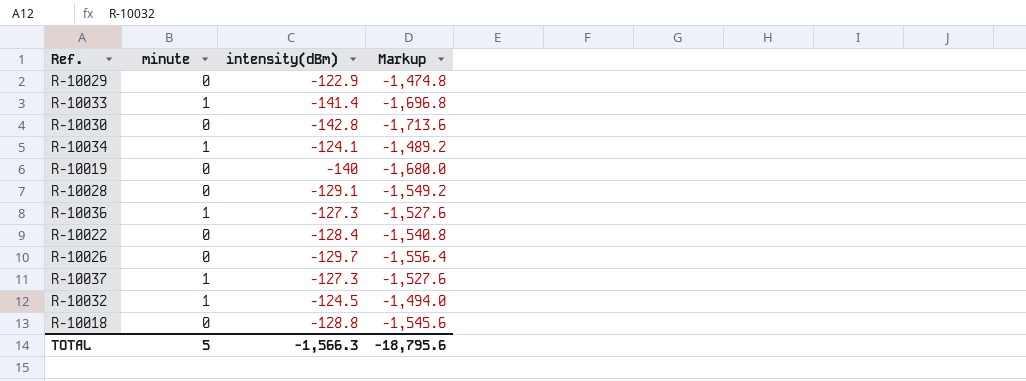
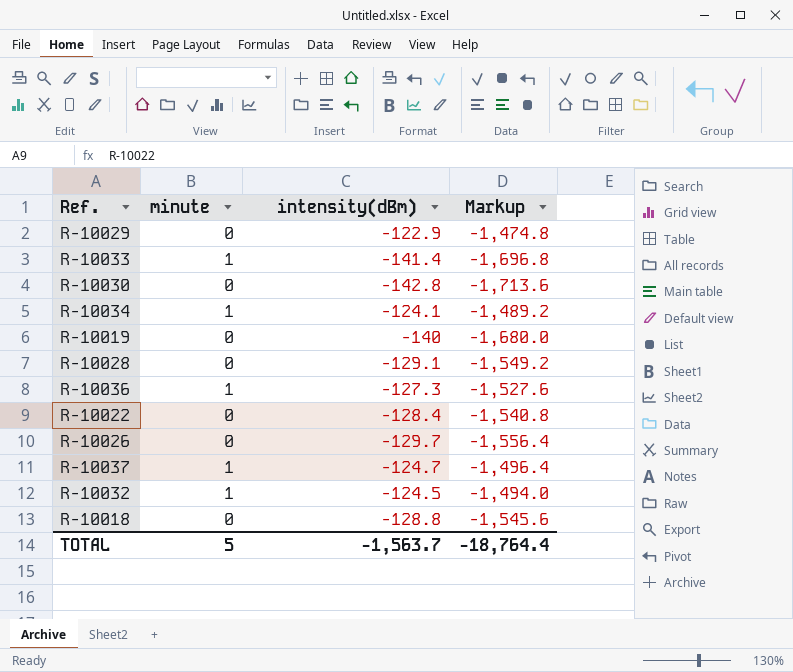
R-10037 | intensity(dBm): -127.3 -> -124.7
R-10037 | Markup: -1,527.6 -> -1,496.4
TOTAL | intensity(dBm): -1,566.3 -> -1,563.7
TOTAL | Markup: -18,795.6 -> -18,764.4

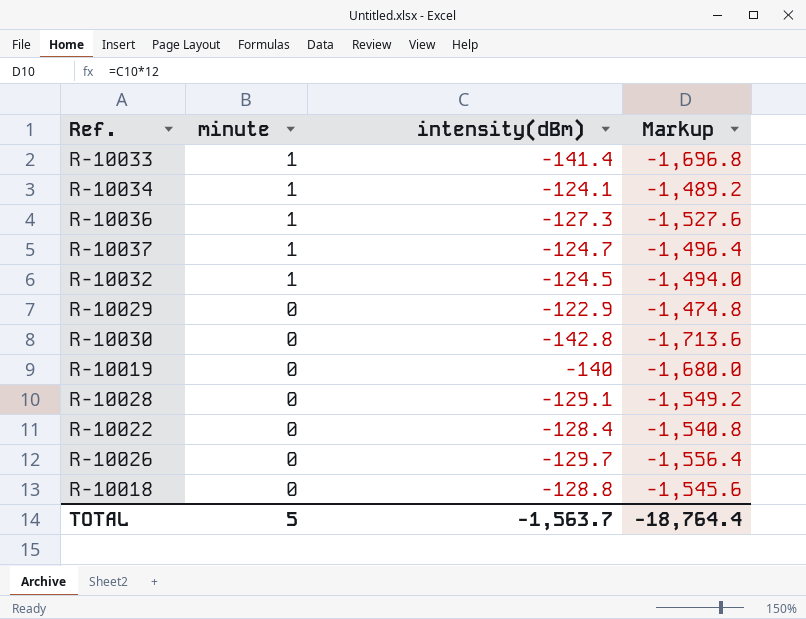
row order: none -> minute descending

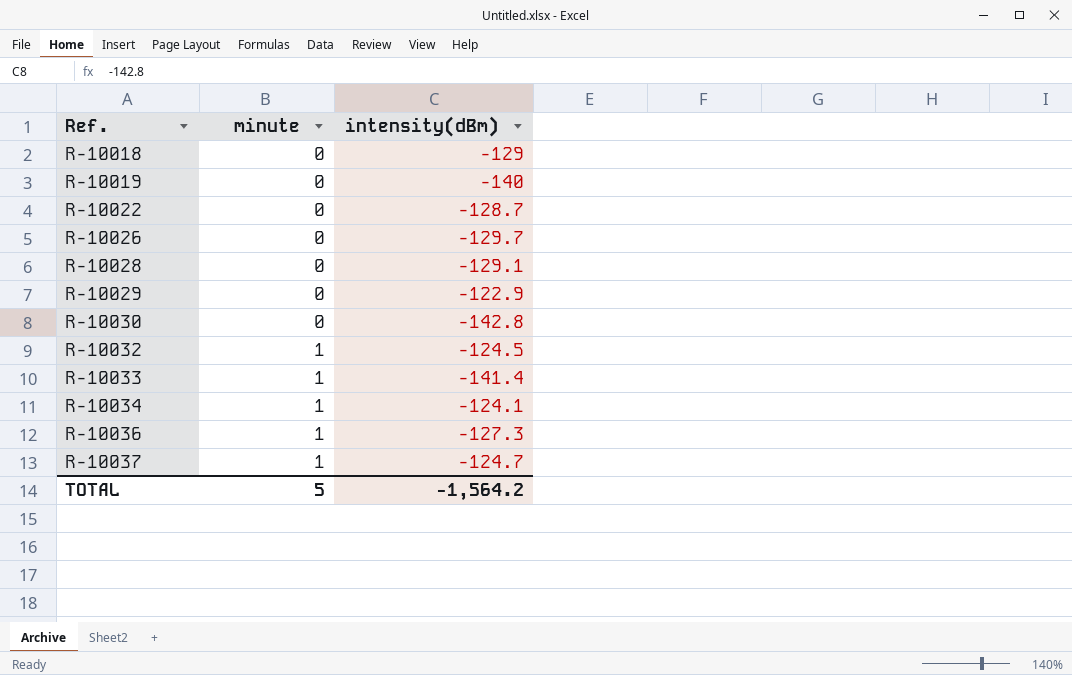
row order: minute descending -> Ref. ascending
column Markup | formula: [intensity(dBm)] * 12 -> none
R-10018 | intensity(dBm): -128.8 -> -129
R-10022 | intensity(dBm): -128.4 -> -128.7
TOTAL | intensity(dBm): -1,563.7 -> -1,564.2

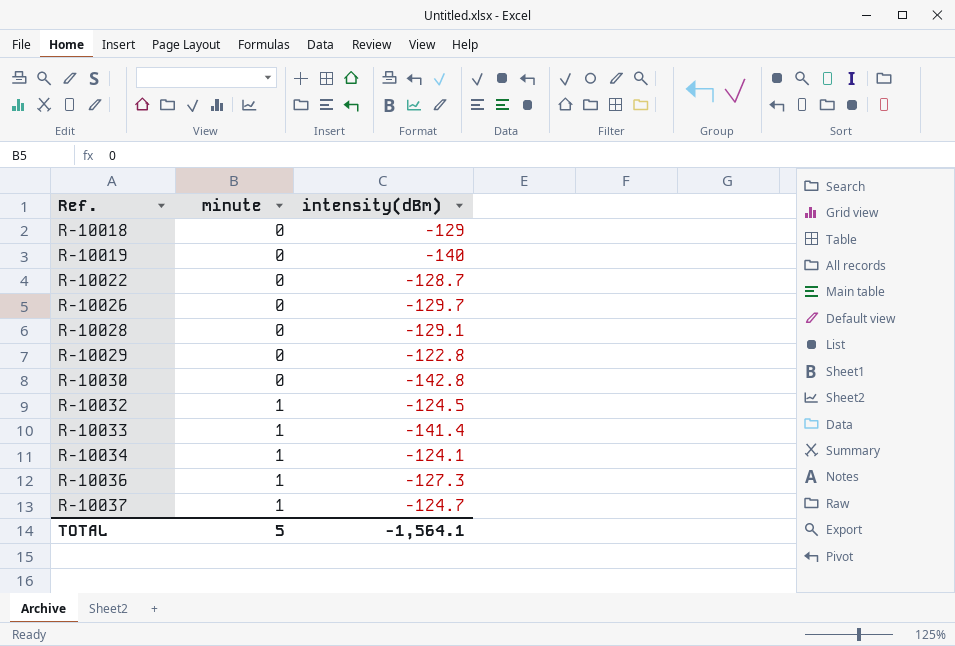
R-10029 | intensity(dBm): -122.9 -> -122.8
TOTAL | intensity(dBm): -1,564.2 -> -1,564.1

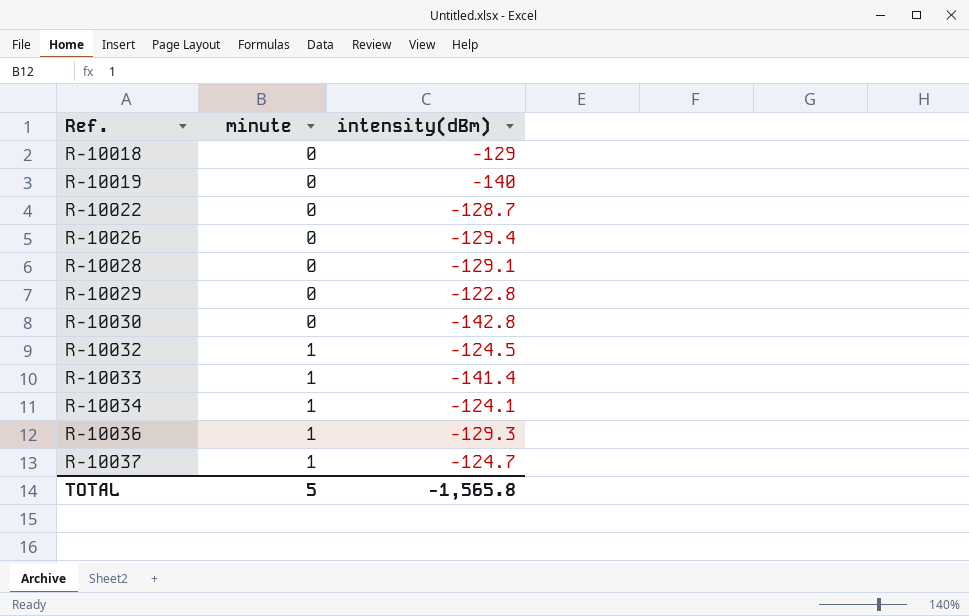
R-10026 | intensity(dBm): -129.7 -> -129.4
R-10036 | intensity(dBm): -127.3 -> -129.3
TOTAL | intensity(dBm): -1,564.1 -> -1,565.8

